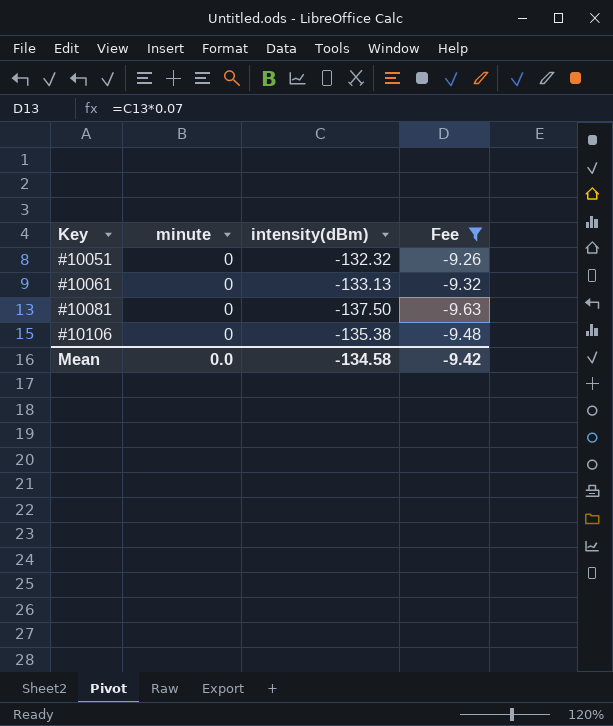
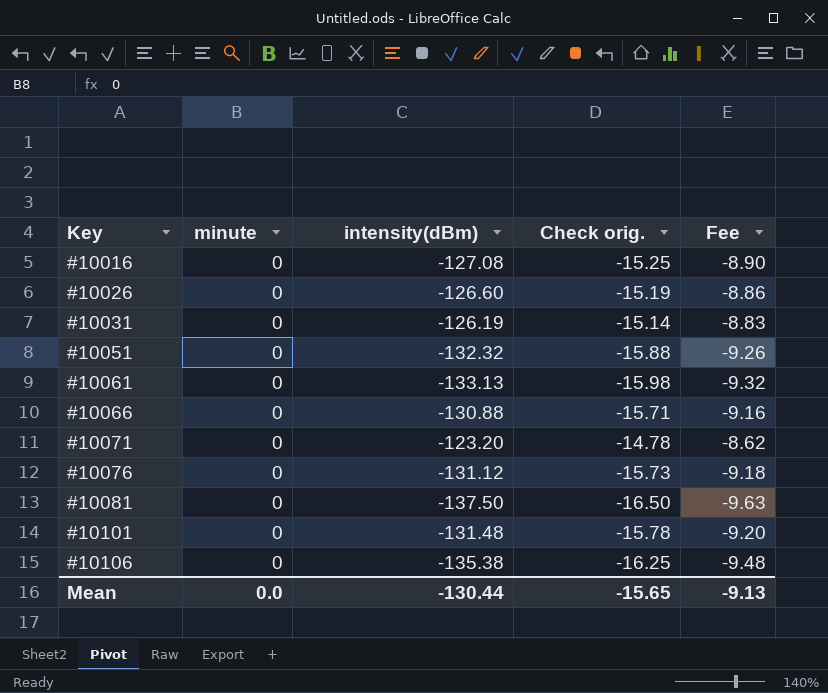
filter: Fee <= -9.26 -> none
column Check orig. | formula: none -> [intensity(dBm)] * 0.12
Mean | intensity(dBm): -134.58 -> -130.44
Mean | Fee: -9.42 -> -9.13

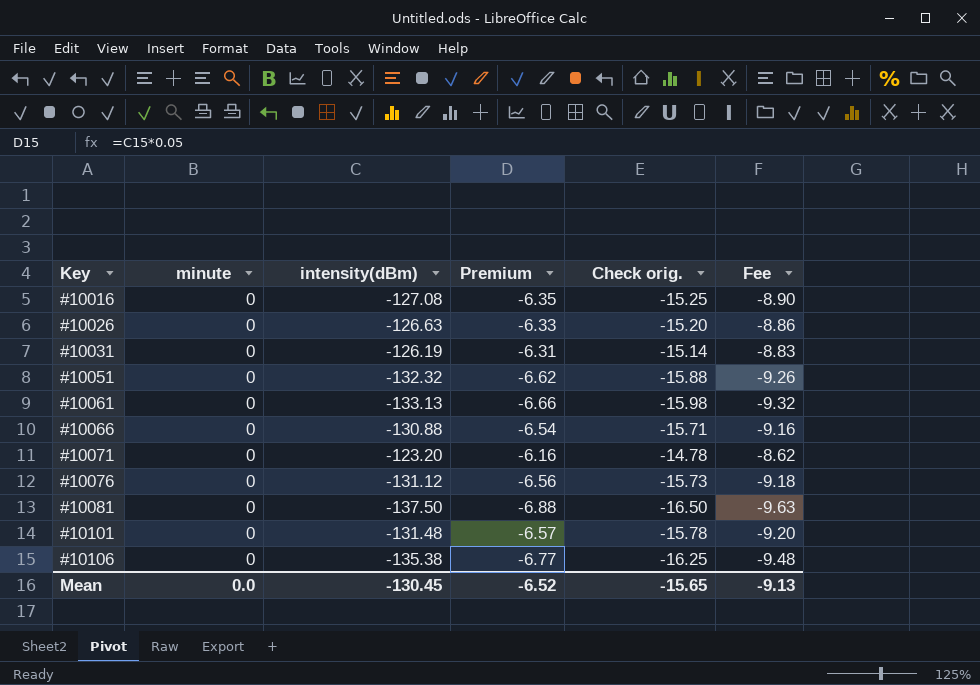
column Premium | formula: none -> [intensity(dBm)] * 0.05
#10026 | intensity(dBm): -126.60 -> -126.63
#10026 | Check orig.: -15.19 -> -15.20
Mean | intensity(dBm): -130.44 -> -130.45

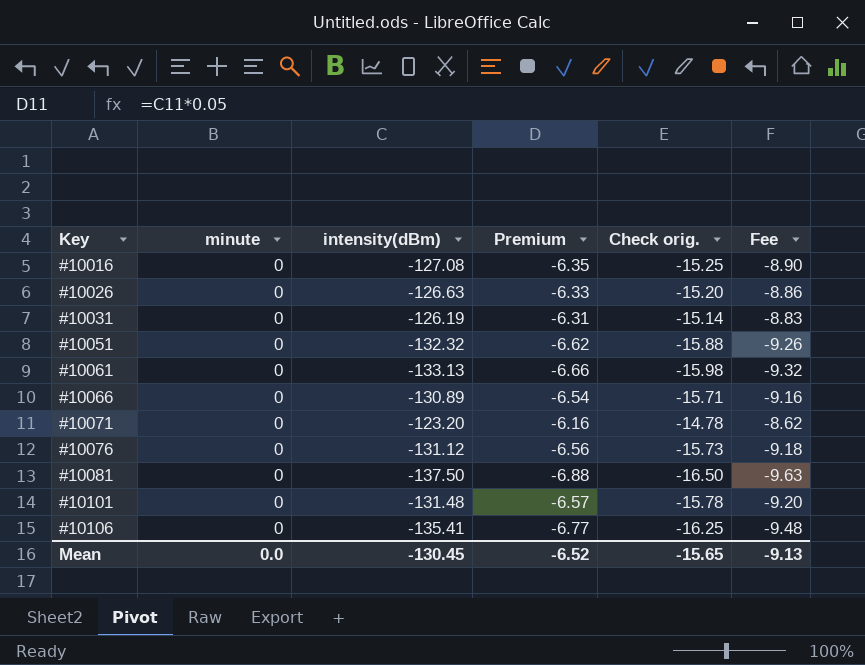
#10066 | intensity(dBm): -130.88 -> -130.89
#10106 | intensity(dBm): -135.38 -> -135.41

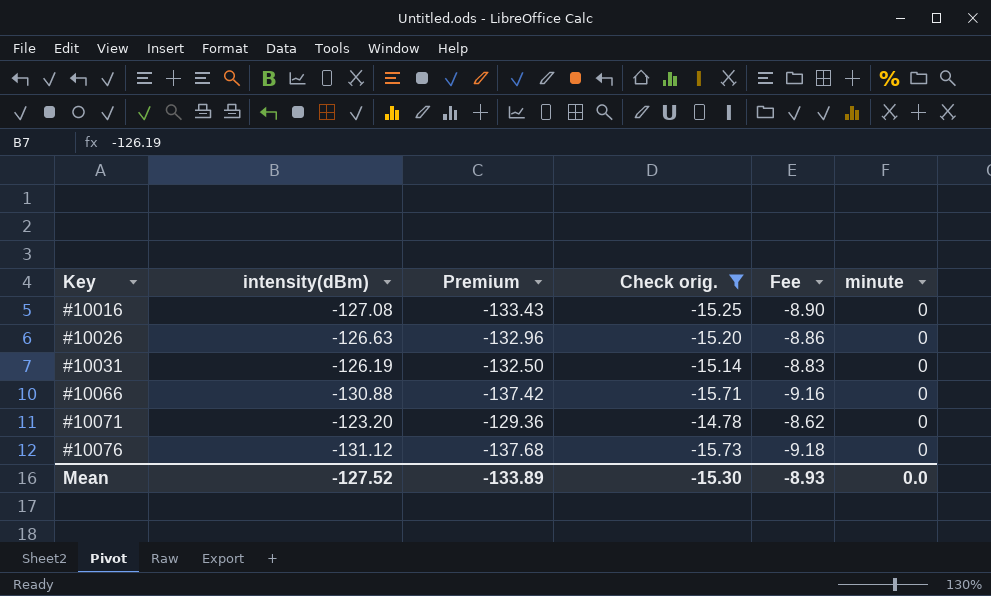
filter: none -> Check orig. >= -15.73
column Premium | formula: [intensity(dBm)] * 0.05 -> [intensity(dBm)] * 1.05
column minute | position: 2 -> 6
#10066 | intensity(dBm): -130.89 -> -130.88
Mean | intensity(dBm): -130.45 -> -127.52
Mean | Premium: -6.52 -> -133.89
Mean | Check orig.: -15.65 -> -15.30
Mean | Fee: -9.13 -> -8.93

